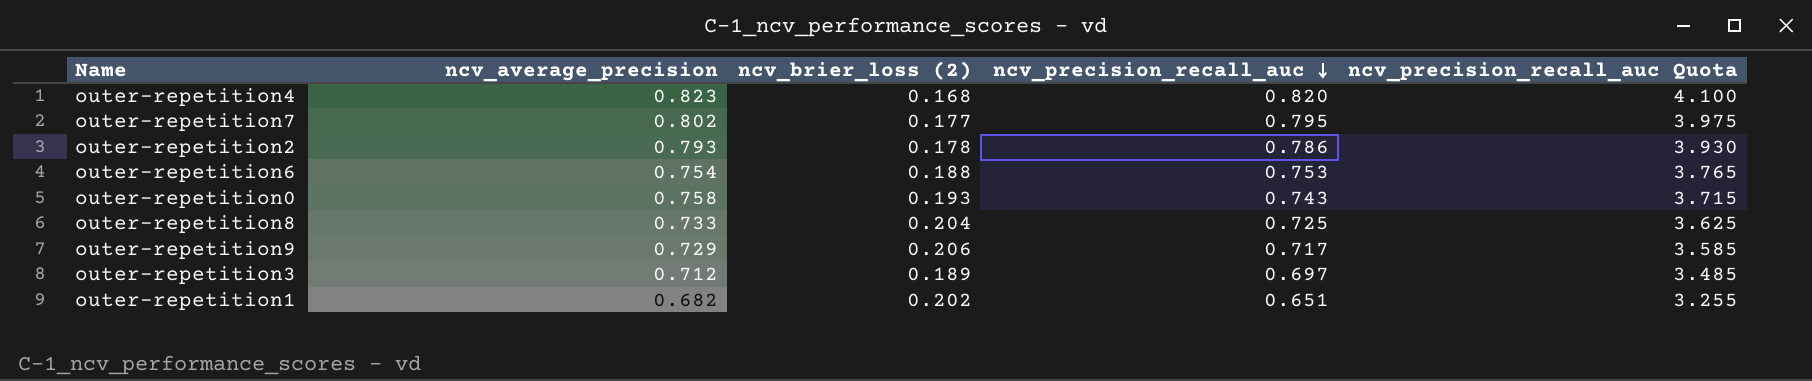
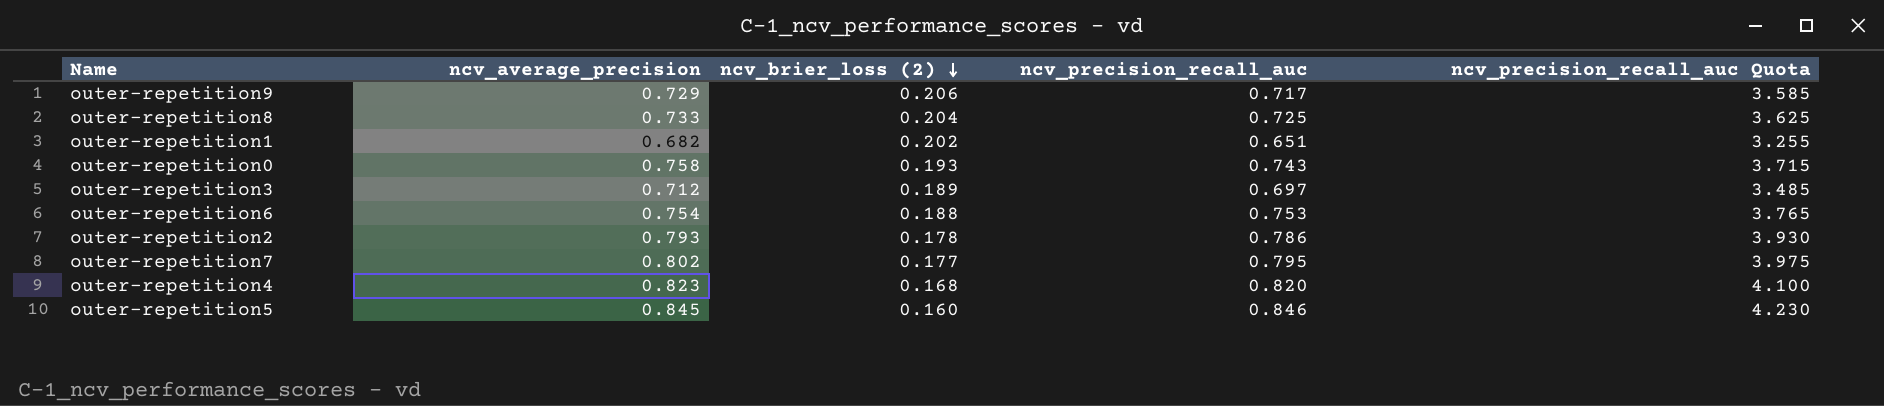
row order: ncv_precision_recall_auc descending -> ncv_brier_loss (2) descending
row outer-repetition5: none -> 0.845 | 0.160 | 0.846 | 4.230

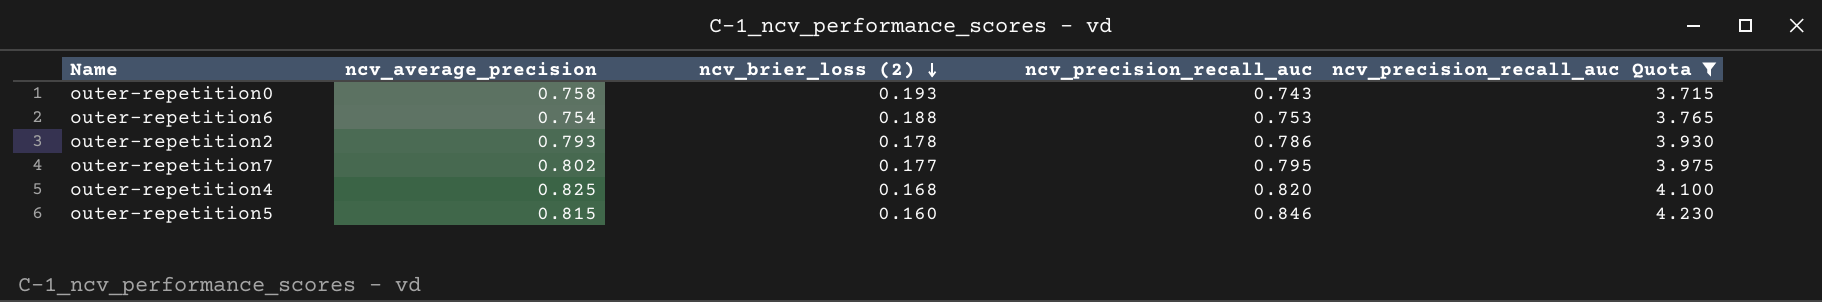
filter: none -> ncv_precision_recall_auc Quota >= 3.715
outer-repetition4 | ncv_average_precision: 0.823 -> 0.825
outer-repetition5 | ncv_average_precision: 0.845 -> 0.815

